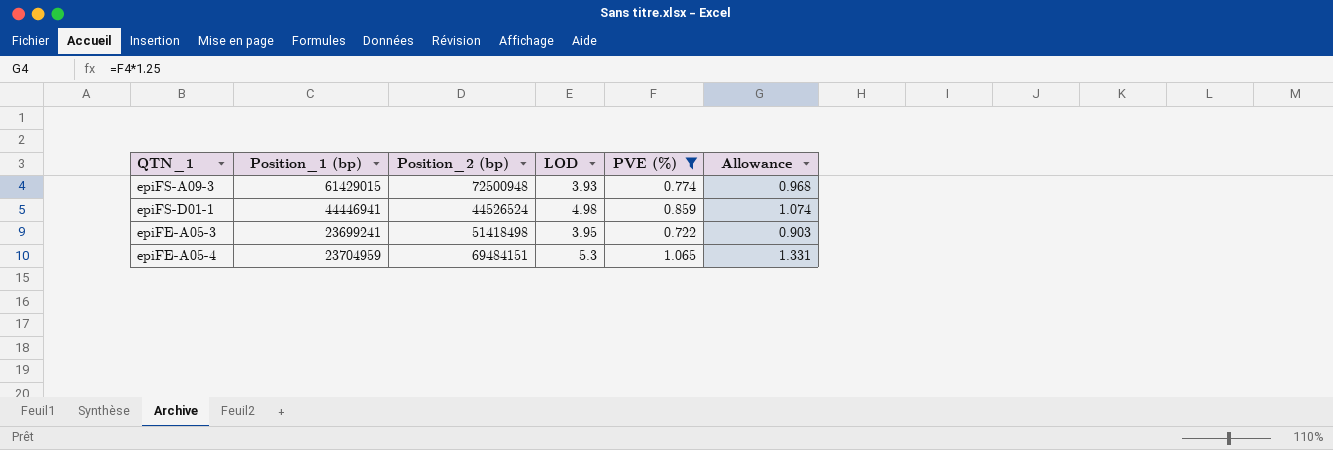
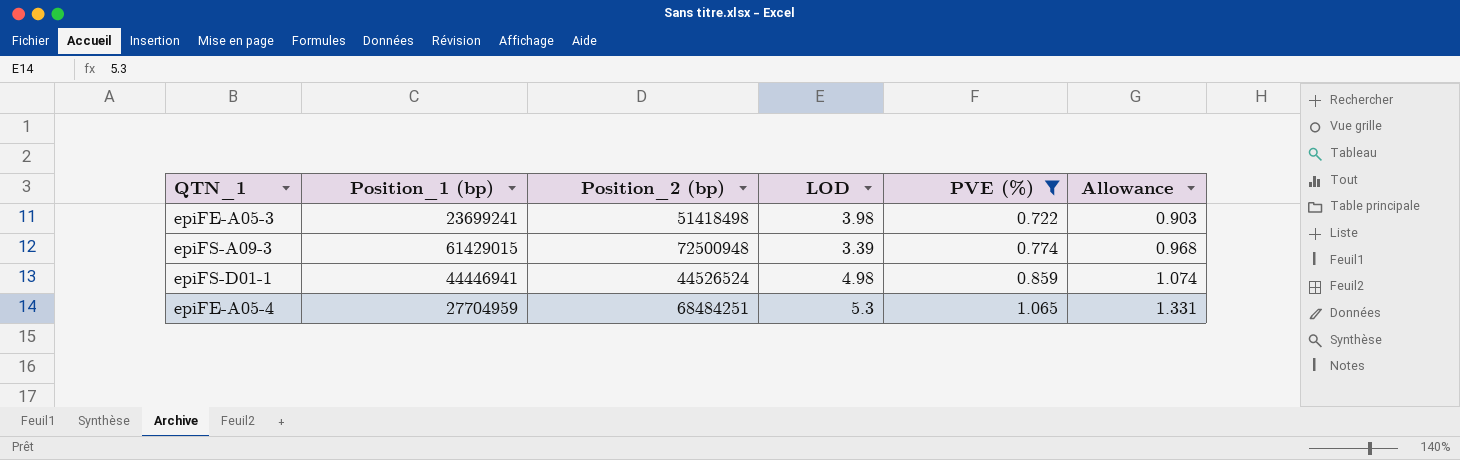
row order: none -> PVE (%) ascending
epiFE-A05-3 | LOD: 3.95 -> 3.98
epiFS-A09-3 | LOD: 3.93 -> 3.39
epiFE-A05-4 | Position_1 (bp): 23704959 -> 27704959
epiFE-A05-4 | Position_2 (bp): 69484151 -> 68484251

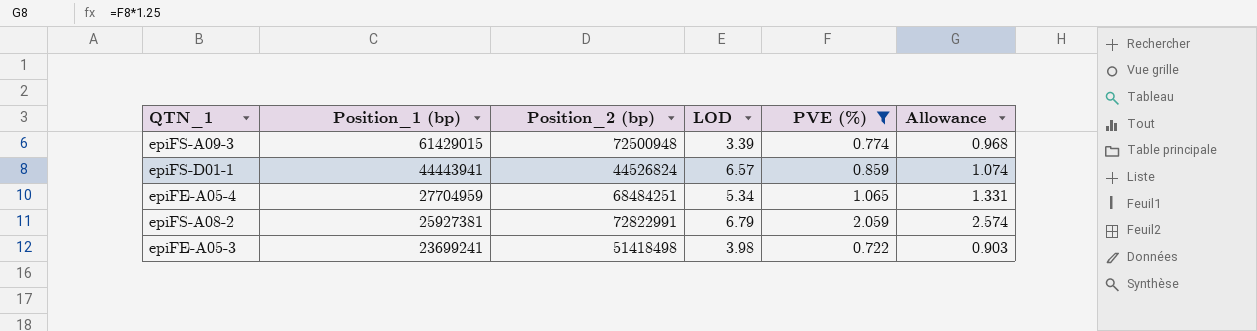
row order: PVE (%) ascending -> Position_1 (bp) descending
epiFS-D01-1 | Position_1 (bp): 44446941 -> 44443941
epiFS-D01-1 | Position_2 (bp): 44526524 -> 44526824
epiFS-D01-1 | LOD: 4.98 -> 6.57
epiFE-A05-4 | LOD: 5.3 -> 5.34
row epiFS-A08-2: none -> 25927381 | 72822991 | 6.79 | 2.059 | 2.574

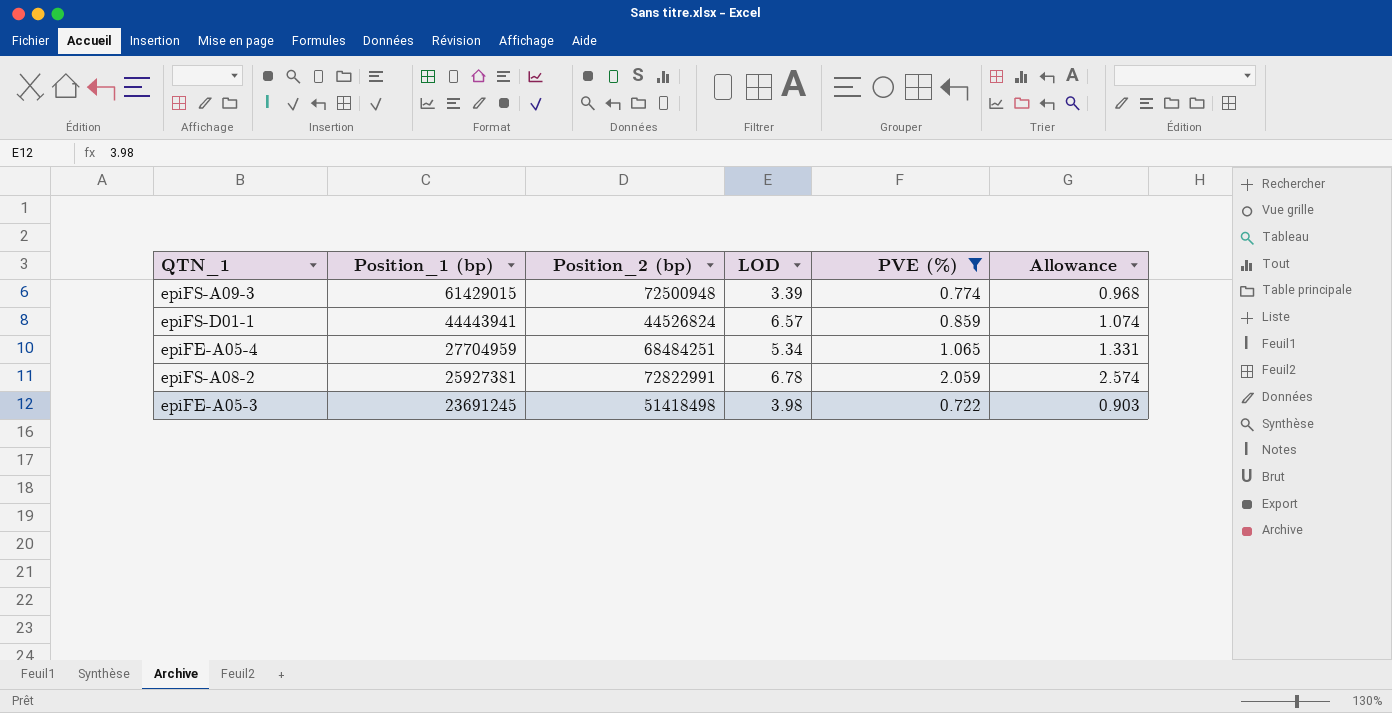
epiFS-A08-2 | LOD: 6.79 -> 6.78
epiFE-A05-3 | Position_1 (bp): 23699241 -> 23691245

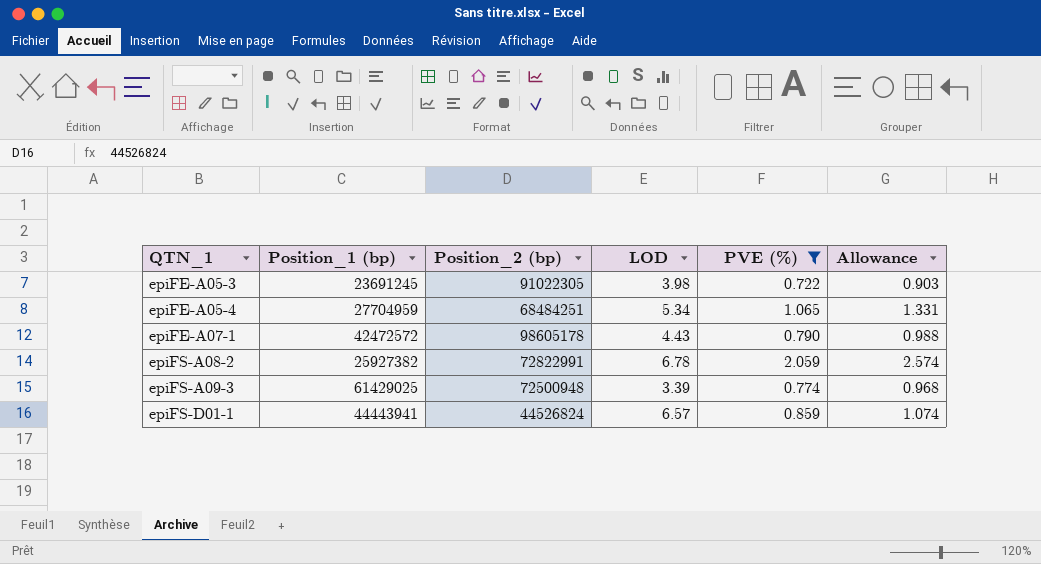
row order: Position_1 (bp) descending -> QTN_1 ascending
epiFE-A05-3 | Position_2 (bp): 51418498 -> 91022305
row epiFE-A07-1: none -> 42472572 | 98605178 | 4.43 | 0.790 | 0.988
epiFS-A08-2 | Position_1 (bp): 25927381 -> 25927382
epiFS-A09-3 | Position_1 (bp): 61429015 -> 61429025

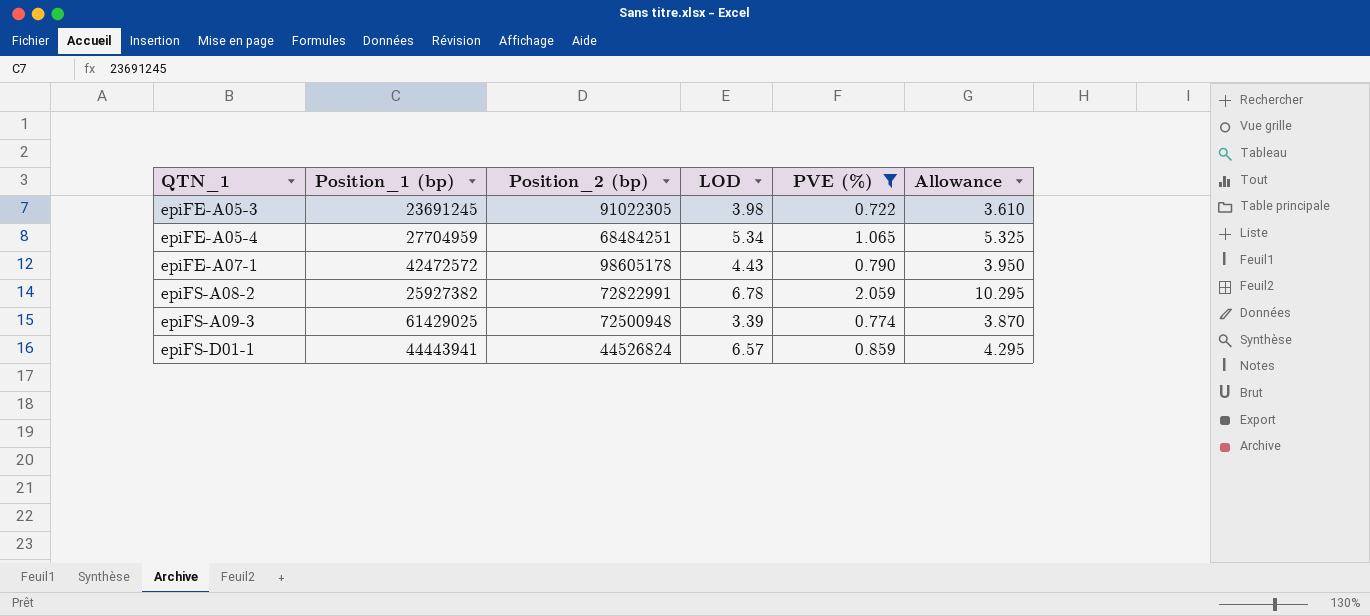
column Allowance | formula: [PVE (%)] * 1.25 -> [PVE (%)] * 5

